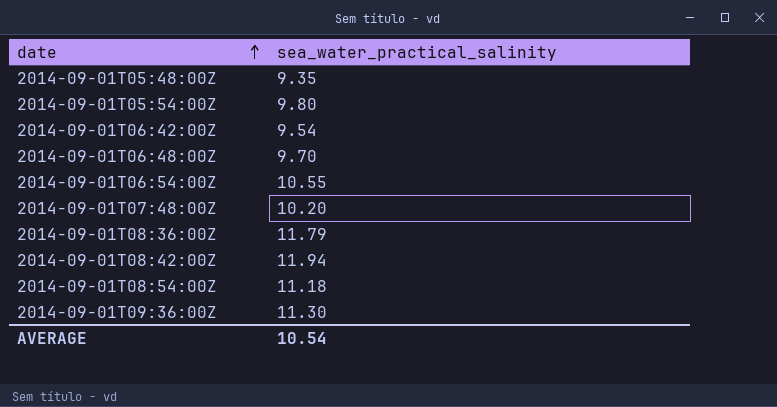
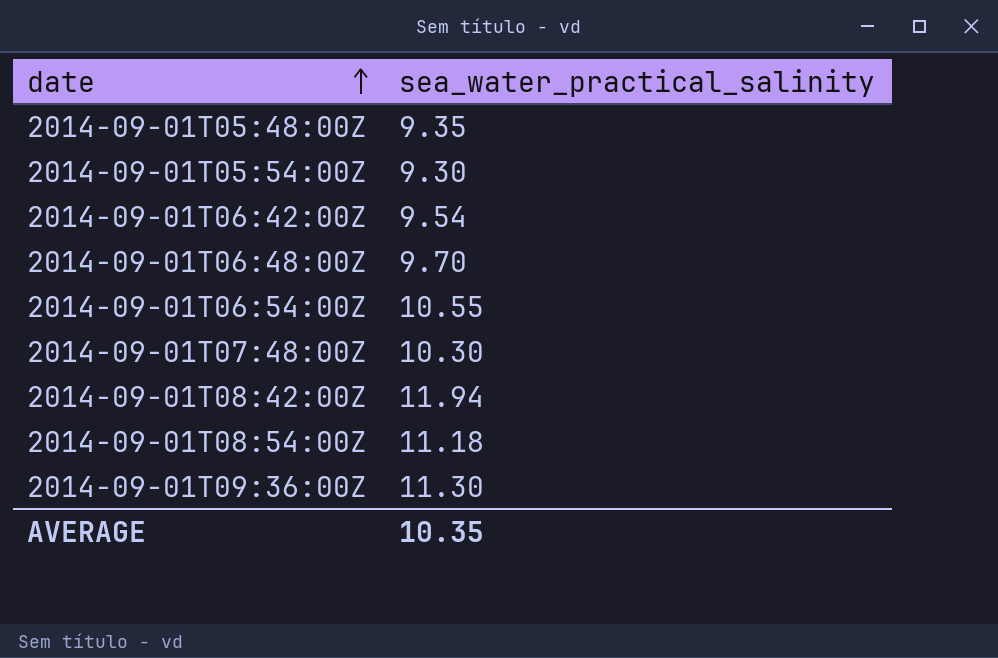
row 2014-09-01T08:36:00Z: 11.79 -> none
2014-09-01T05:54:00Z | sea_water_practical_salinity: 9.80 -> 9.30
2014-09-01T07:48:00Z | sea_water_practical_salinity: 10.20 -> 10.30
AVERAGE | sea_water_practical_salinity: 10.54 -> 10.35

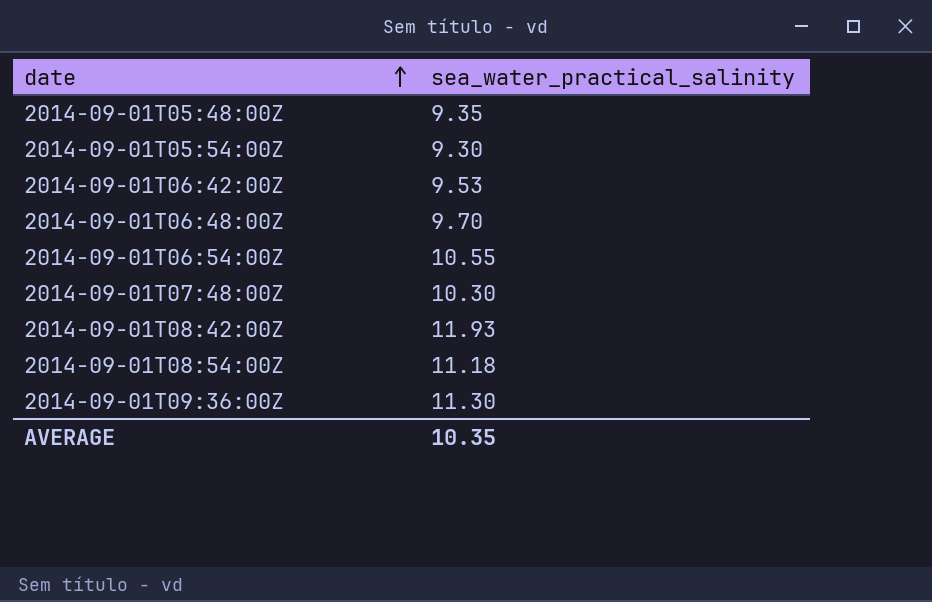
2014-09-01T06:42:00Z | sea_water_practical_salinity: 9.54 -> 9.53
2014-09-01T08:42:00Z | sea_water_practical_salinity: 11.94 -> 11.93

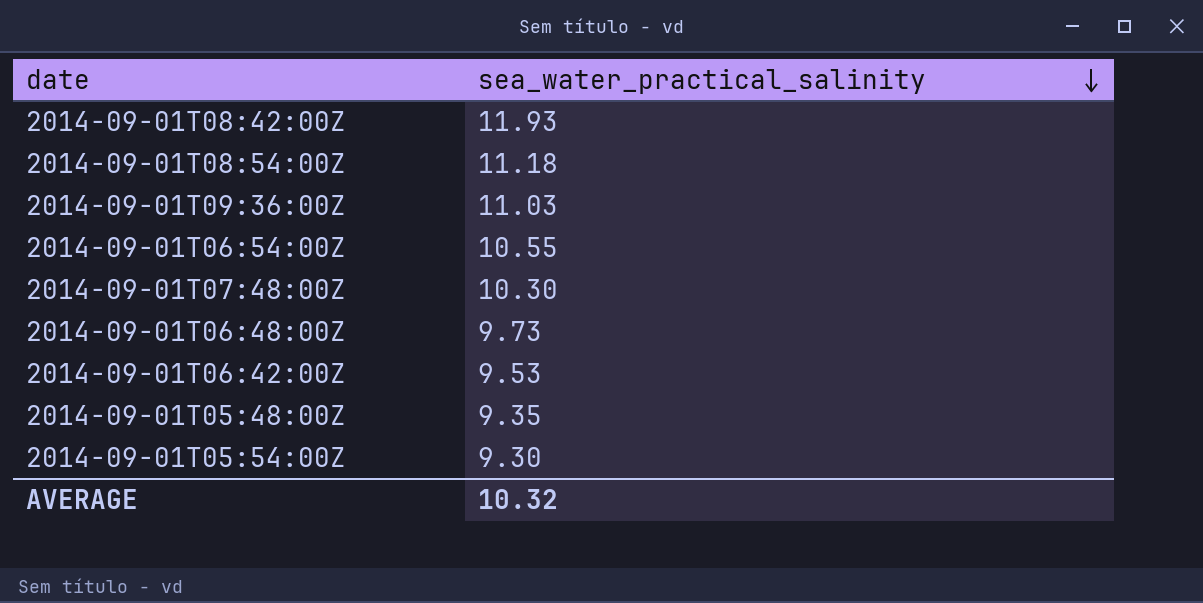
row order: date ascending -> sea_water_practical_salinity descending
2014-09-01T09:36:00Z | sea_water_practical_salinity: 11.30 -> 11.03
2014-09-01T06:48:00Z | sea_water_practical_salinity: 9.70 -> 9.73
AVERAGE | sea_water_practical_salinity: 10.35 -> 10.32

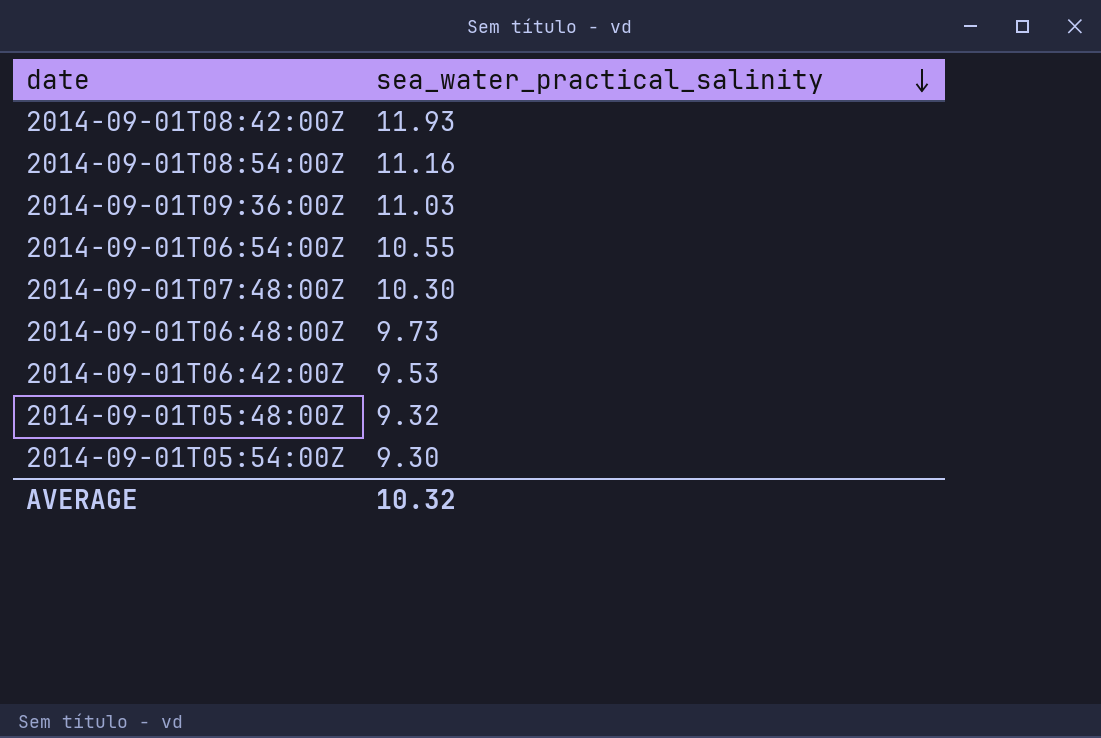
2014-09-01T08:54:00Z | sea_water_practical_salinity: 11.18 -> 11.16
2014-09-01T05:48:00Z | sea_water_practical_salinity: 9.35 -> 9.32

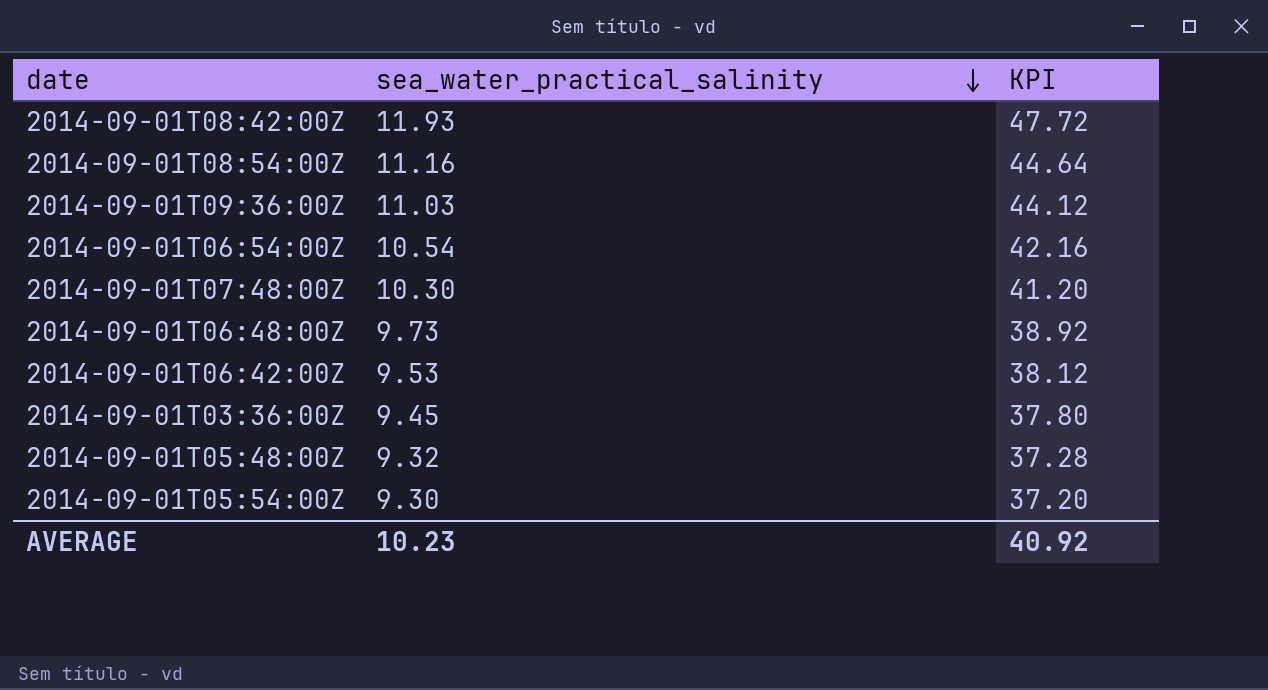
column KPI | formula: none -> [sea_water_practical_salinity] * 4
2014-09-01T06:54:00Z | sea_water_practical_salinity: 10.55 -> 10.54
row 2014-09-01T03:36:00Z: none -> 9.45 | 37.80
AVERAGE | sea_water_practical_salinity: 10.32 -> 10.23

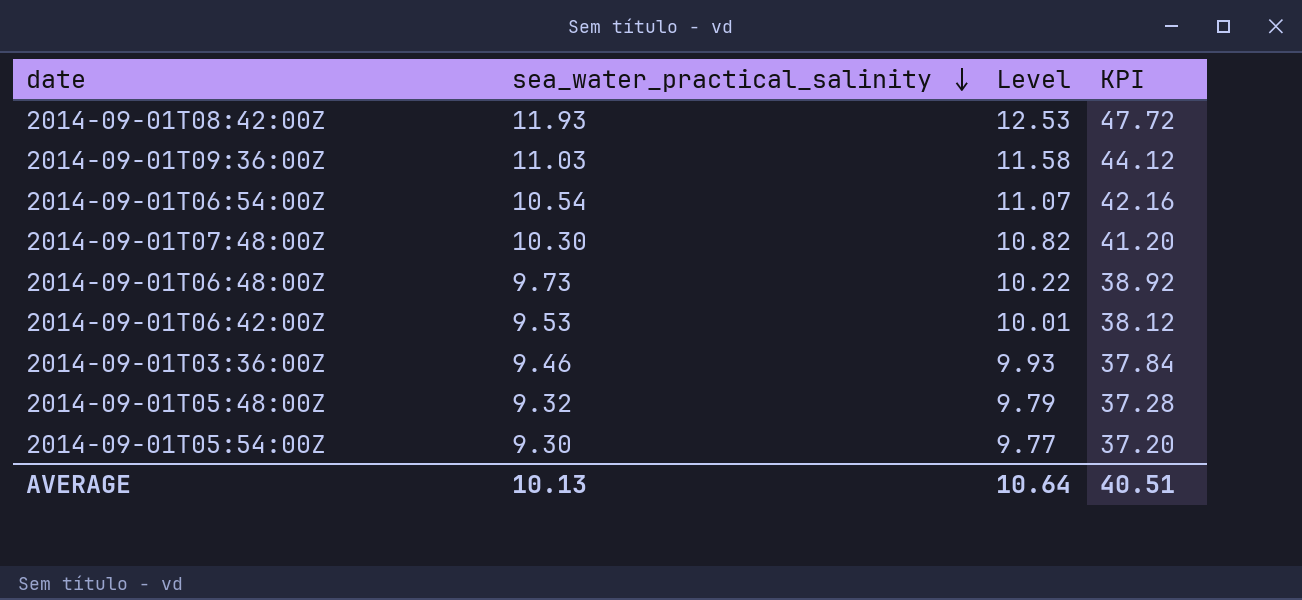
column Level | formula: none -> [sea_water_practical_salinity] * 1.05
row 2014-09-01T08:54:00Z: 11.16 | 44.64 -> none
2014-09-01T03:36:00Z | sea_water_practical_salinity: 9.45 -> 9.46
2014-09-01T03:36:00Z | KPI: 37.80 -> 37.84
AVERAGE | sea_water_practical_salinity: 10.23 -> 10.13
AVERAGE | KPI: 40.92 -> 40.51

